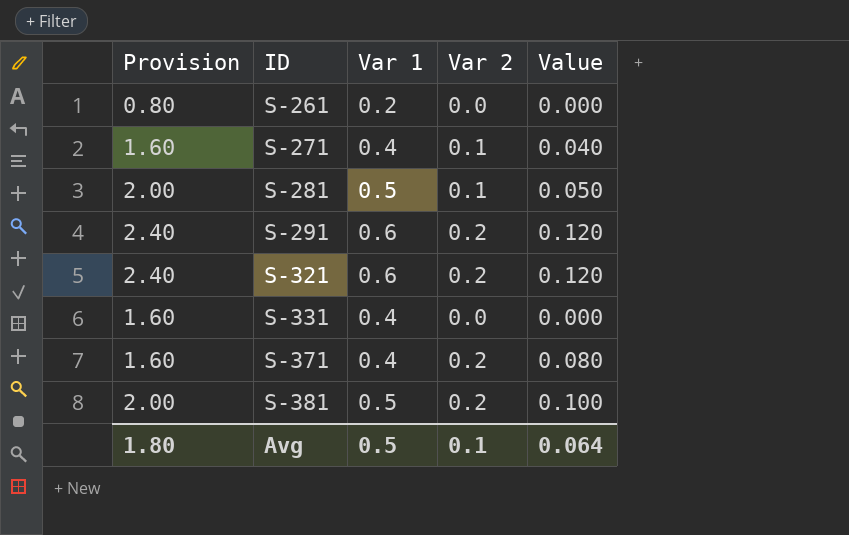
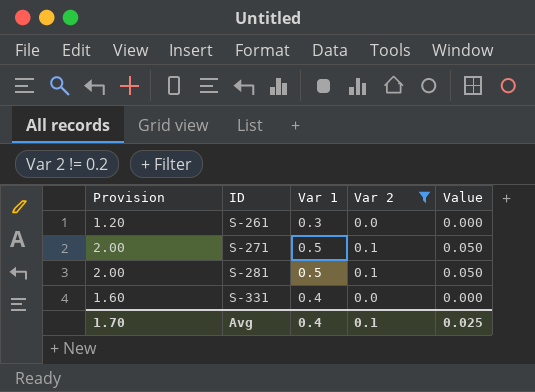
filter: none -> Var 2 != 0.2
S-261 | Provision: 0.80 -> 1.20
S-261 | Var 1: 0.2 -> 0.3
S-271 | Provision: 1.60 -> 2.00
S-271 | Var 1: 0.4 -> 0.5
S-271 | Value: 0.040 -> 0.050
Avg | Provision: 1.80 -> 1.70
Avg | Var 1: 0.5 -> 0.4
Avg | Value: 0.064 -> 0.025

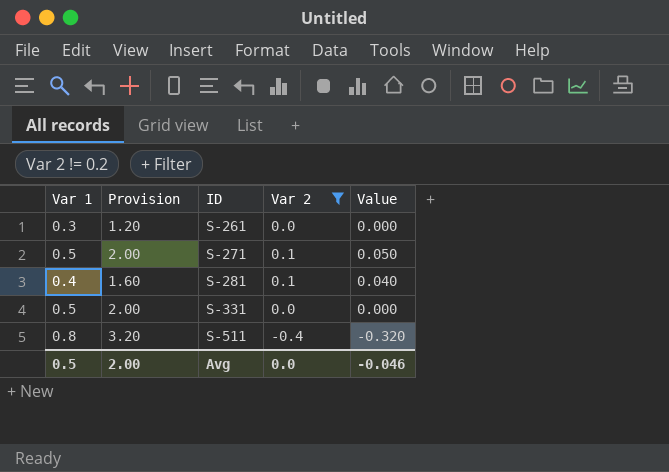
column Var 1 | position: 3 -> 1
S-281 | Var 1: 0.5 -> 0.4
S-281 | Provision: 2.00 -> 1.60
S-281 | Value: 0.050 -> 0.040
S-331 | Var 1: 0.4 -> 0.5
S-331 | Provision: 1.60 -> 2.00
row S-511: none -> 0.8 | 3.20 | -0.4 | -0.320
Avg | Var 1: 0.4 -> 0.5
Avg | Provision: 1.70 -> 2.00
Avg | Var 2: 0.1 -> 0.0
Avg | Value: 0.025 -> -0.046

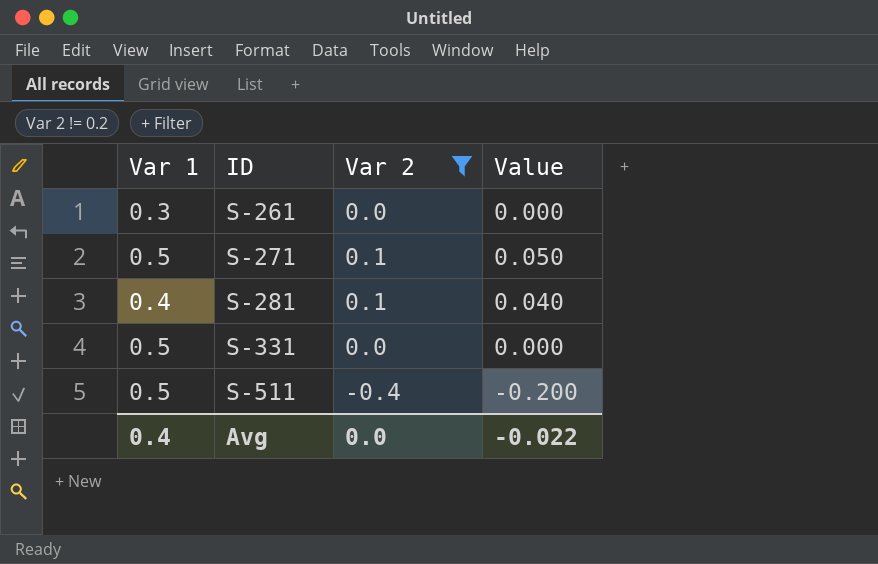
column Provision | formula: [Var 1] * 4 -> none
S-511 | Var 1: 0.8 -> 0.5
S-511 | Value: -0.320 -> -0.200
Avg | Var 1: 0.5 -> 0.4
Avg | Value: -0.046 -> -0.022

